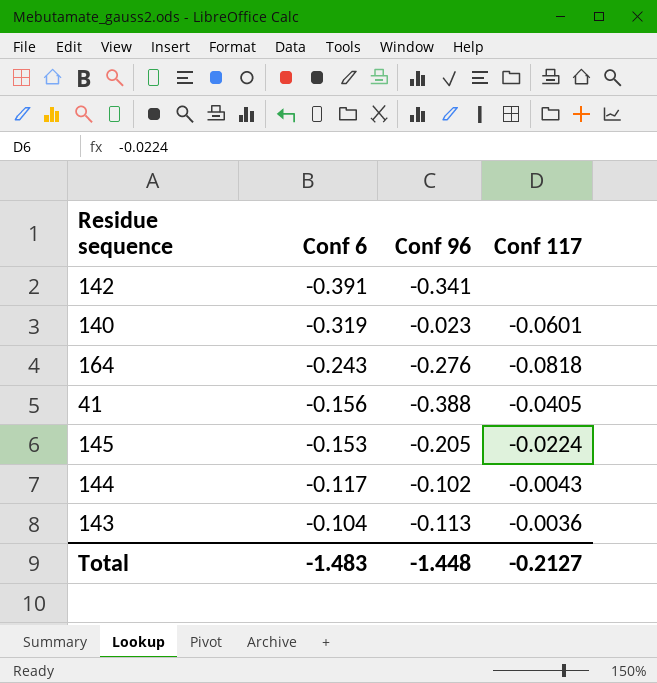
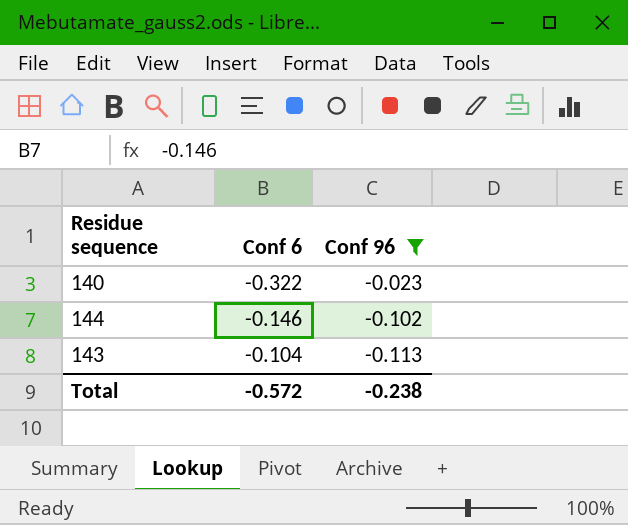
filter: none -> Conf 96 >= -0.113
column Conf 117 | position: 4 -> none
140 | Conf 6: -0.319 -> -0.322
144 | Conf 6: -0.117 -> -0.146
Total | Conf 6: -1.483 -> -0.572
Total | Conf 96: -1.448 -> -0.238

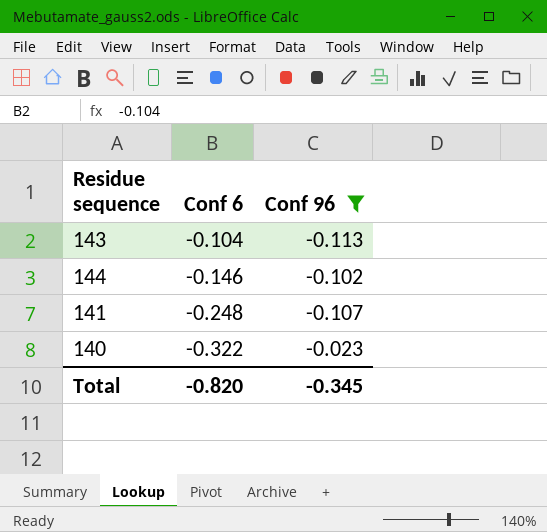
row order: Conf 6 ascending -> Conf 6 descending
row 141: none -> -0.248 | -0.107
Total | Conf 6: -0.572 -> -0.820
Total | Conf 96: -0.238 -> -0.345

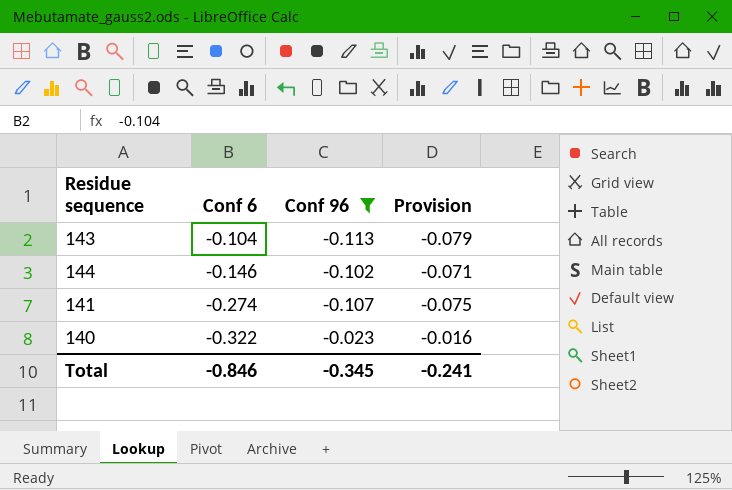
column Provision | formula: none -> [Conf 96] * 0.7
141 | Conf 6: -0.248 -> -0.274
Total | Conf 6: -0.820 -> -0.846

